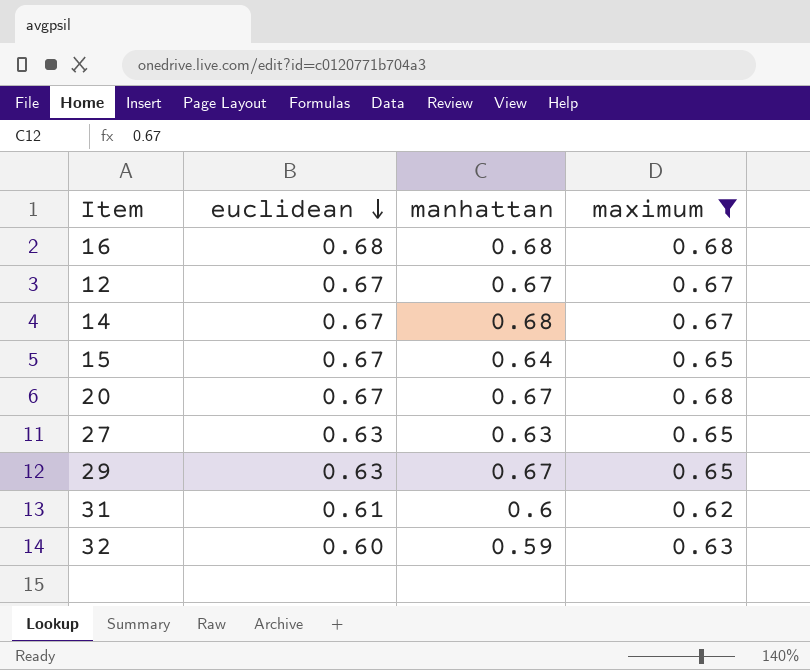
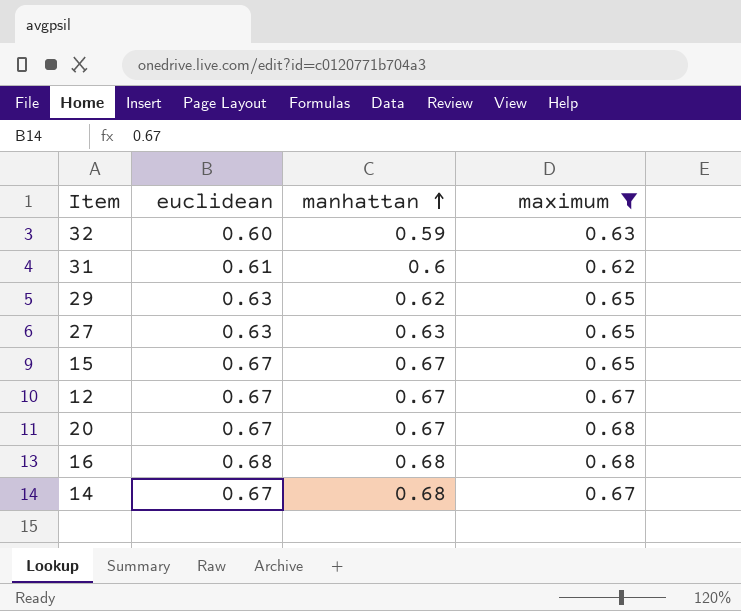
row order: euclidean descending -> manhattan ascending
29 | manhattan: 0.67 -> 0.62
15 | manhattan: 0.64 -> 0.67

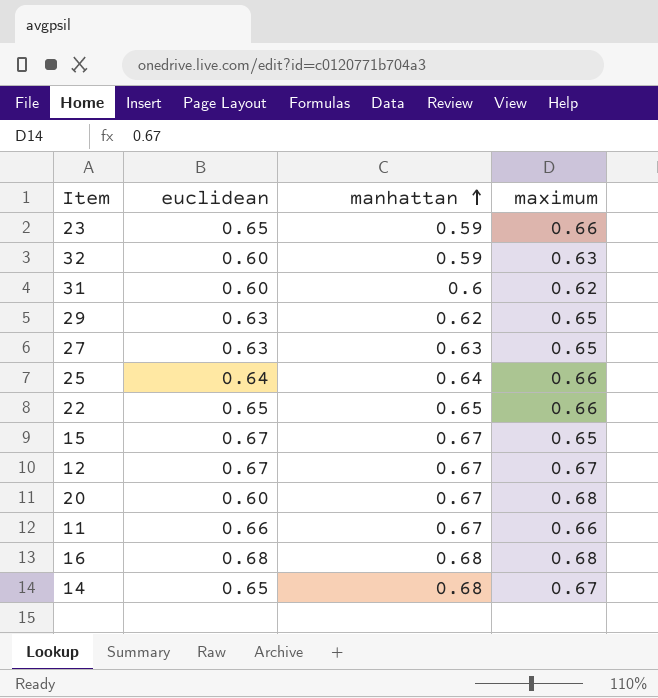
filter: maximum != 0.66 -> none
31 | euclidean: 0.61 -> 0.60
20 | euclidean: 0.67 -> 0.60
14 | euclidean: 0.67 -> 0.65

